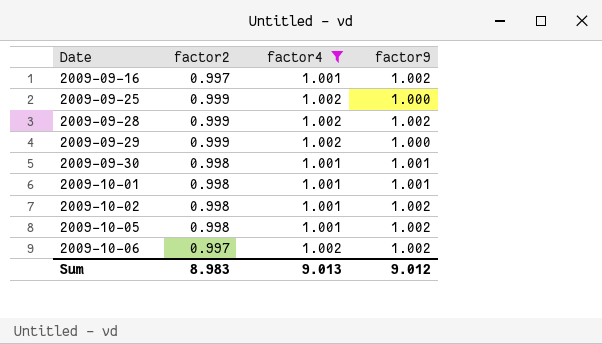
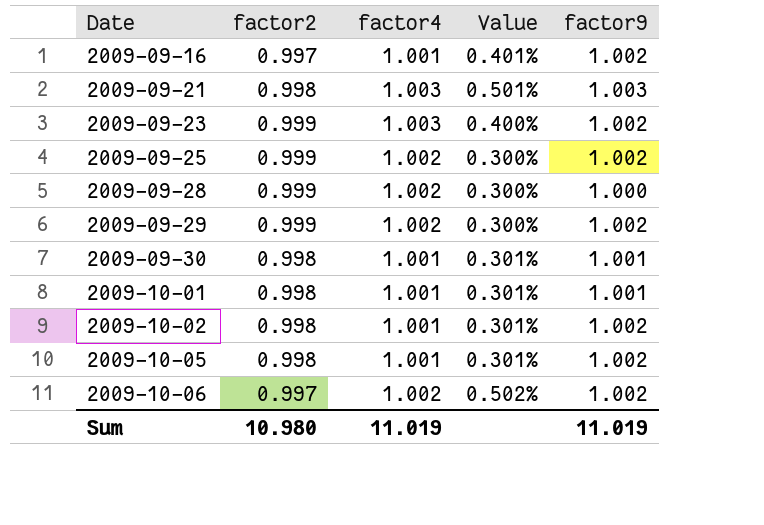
filter: factor4 != 1.003 -> none
column Value | formula: none -> ([factor4] - [factor2]) / [factor2]
2009-09-25 | factor9: 1.000 -> 1.002
2009-09-28 | factor9: 1.002 -> 1.000
2009-09-29 | factor9: 1.000 -> 1.002
Sum | factor2: 8.983 -> 10.980
Sum | factor4: 9.013 -> 11.019
Sum | factor9: 9.012 -> 11.019

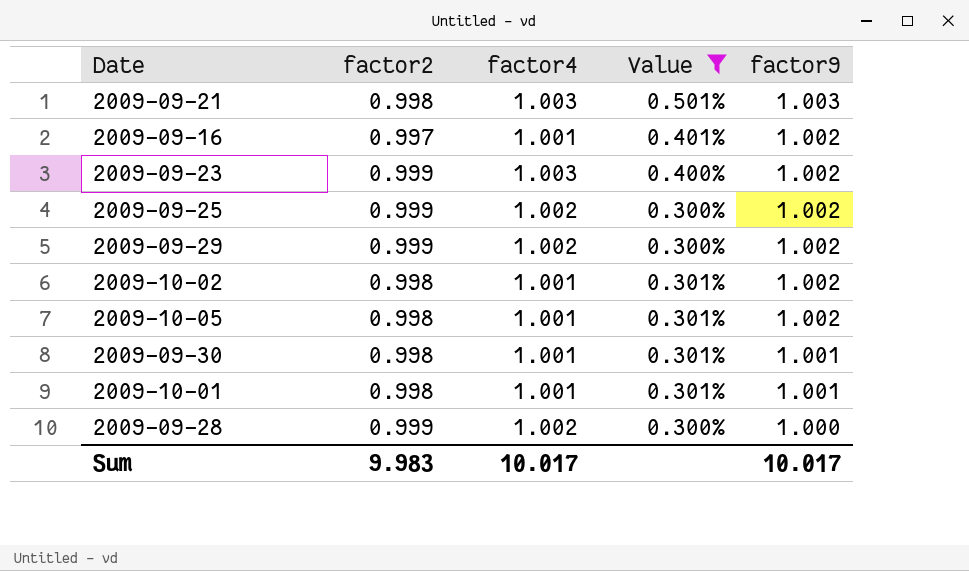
filter: none -> Value != 0.502%
row order: Date ascending -> factor9 descending
Sum | factor2: 10.980 -> 9.983
Sum | factor4: 11.019 -> 10.017
Sum | factor9: 11.019 -> 10.017

